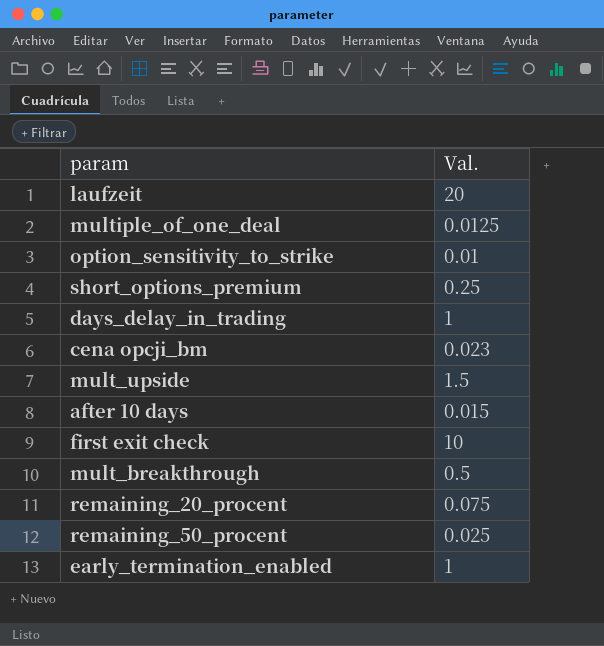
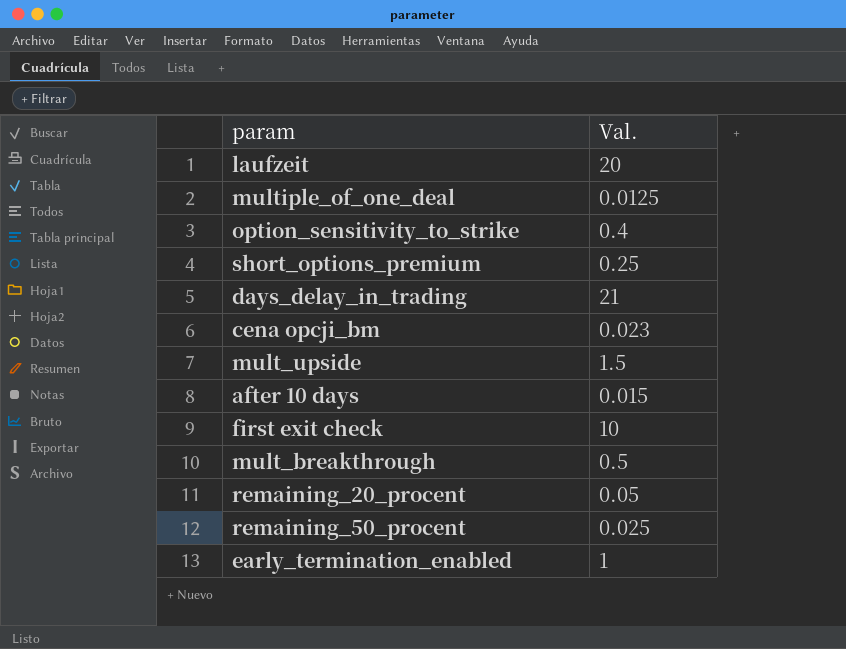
option_sensitivity_to_strike | Val.: 0.01 -> 0.4
days_delay_in_trading | Val.: 1 -> 21
remaining_20_procent | Val.: 0.075 -> 0.05

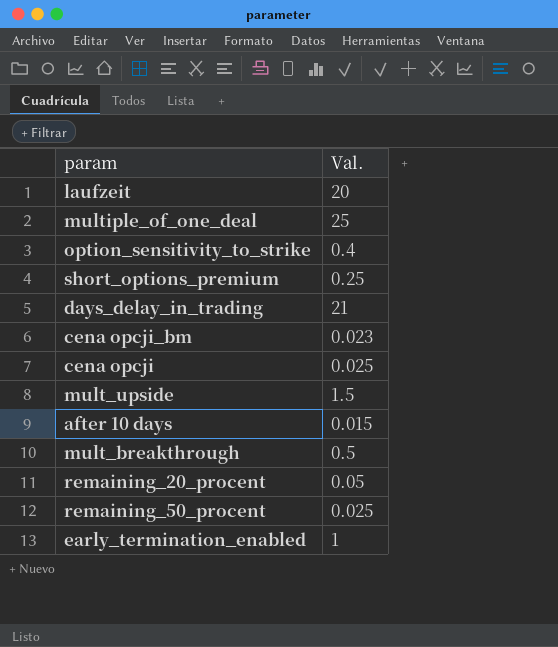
row first exit check: 10 -> none
multiple_of_one_deal | Val.: 0.0125 -> 25
row cena opcji: none -> 0.025

